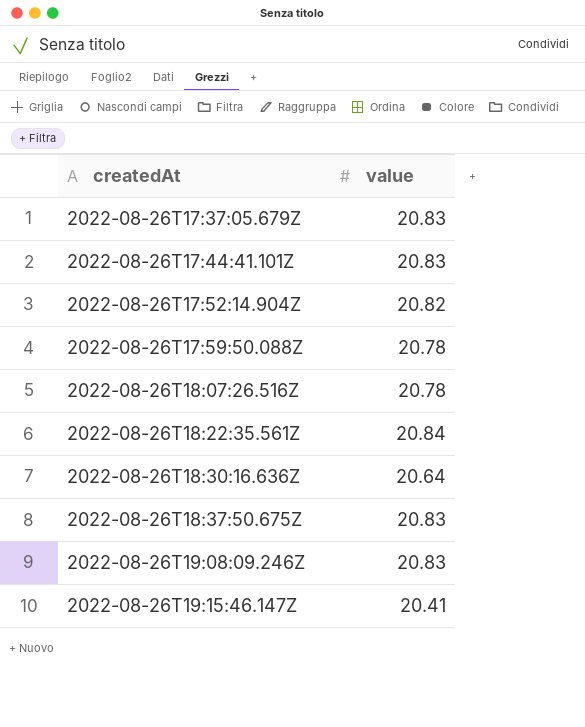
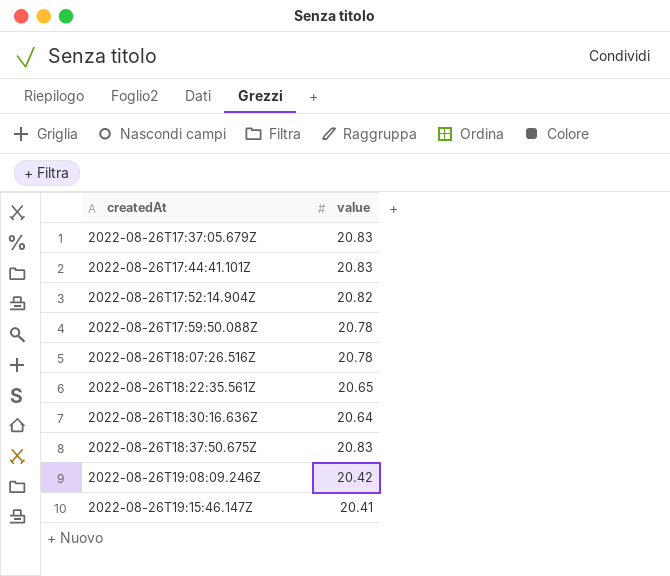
2022-08-26T18:22:35.561Z | value: 20.84 -> 20.65
2022-08-26T19:08:09.246Z | value: 20.83 -> 20.42

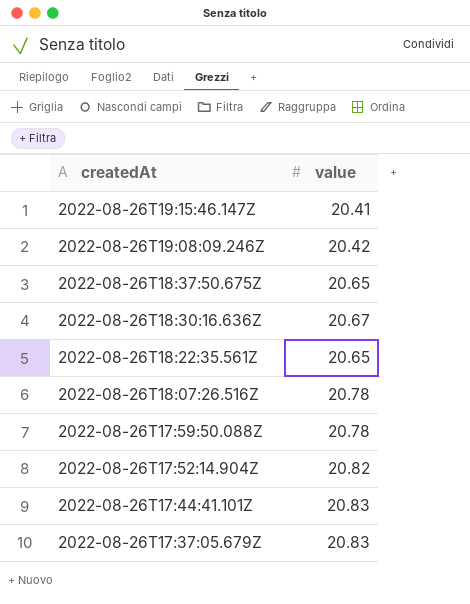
row order: createdAt ascending -> createdAt descending
2022-08-26T18:37:50.675Z | value: 20.83 -> 20.65
2022-08-26T18:30:16.636Z | value: 20.64 -> 20.67

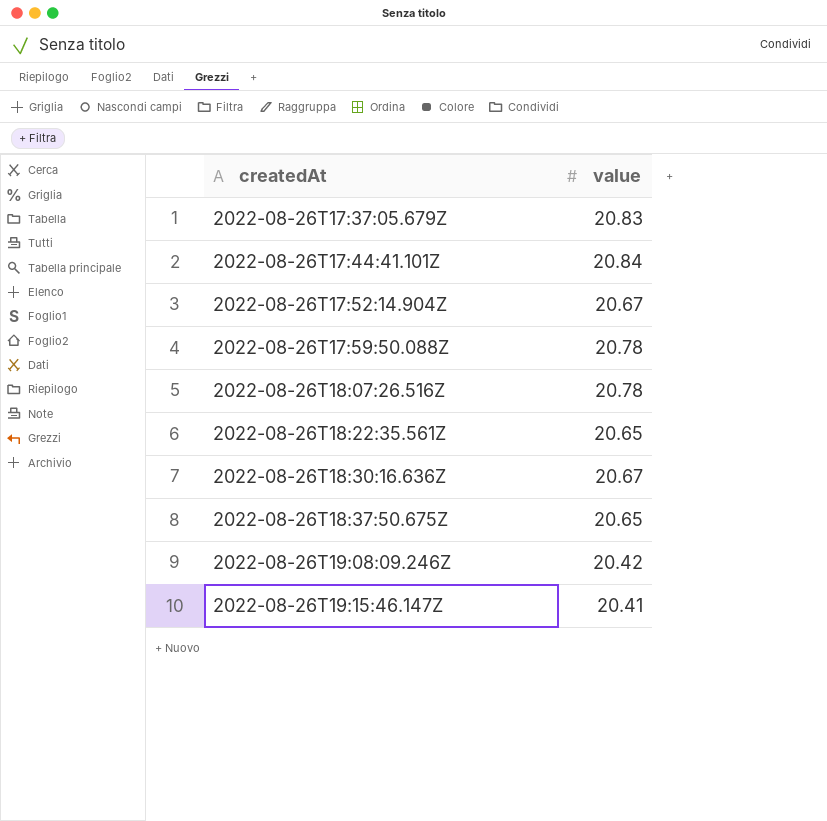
row order: createdAt descending -> createdAt ascending
2022-08-26T17:44:41.101Z | value: 20.83 -> 20.84
2022-08-26T17:52:14.904Z | value: 20.82 -> 20.67

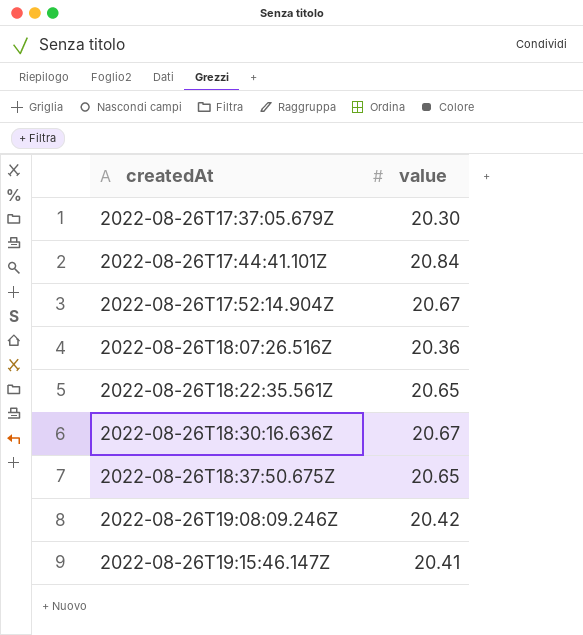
row 2022-08-26T17:59:50.088Z: 20.78 -> none
2022-08-26T17:37:05.679Z | value: 20.83 -> 20.30
2022-08-26T18:07:26.516Z | value: 20.78 -> 20.36

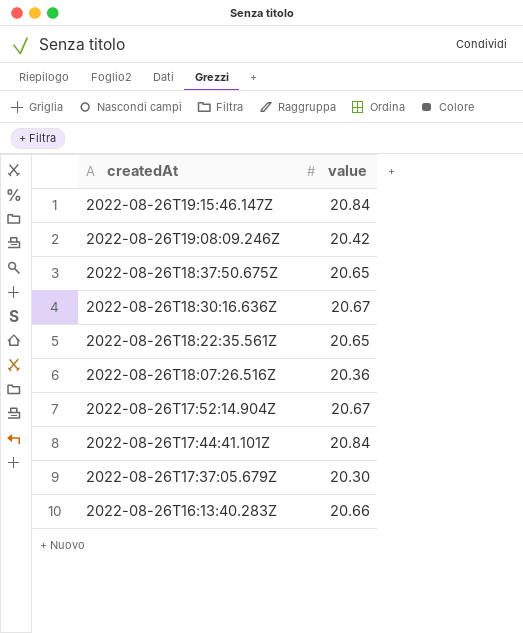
row order: createdAt ascending -> createdAt descending
2022-08-26T19:15:46.147Z | value: 20.41 -> 20.84
row 2022-08-26T16:13:40.283Z: none -> 20.66

